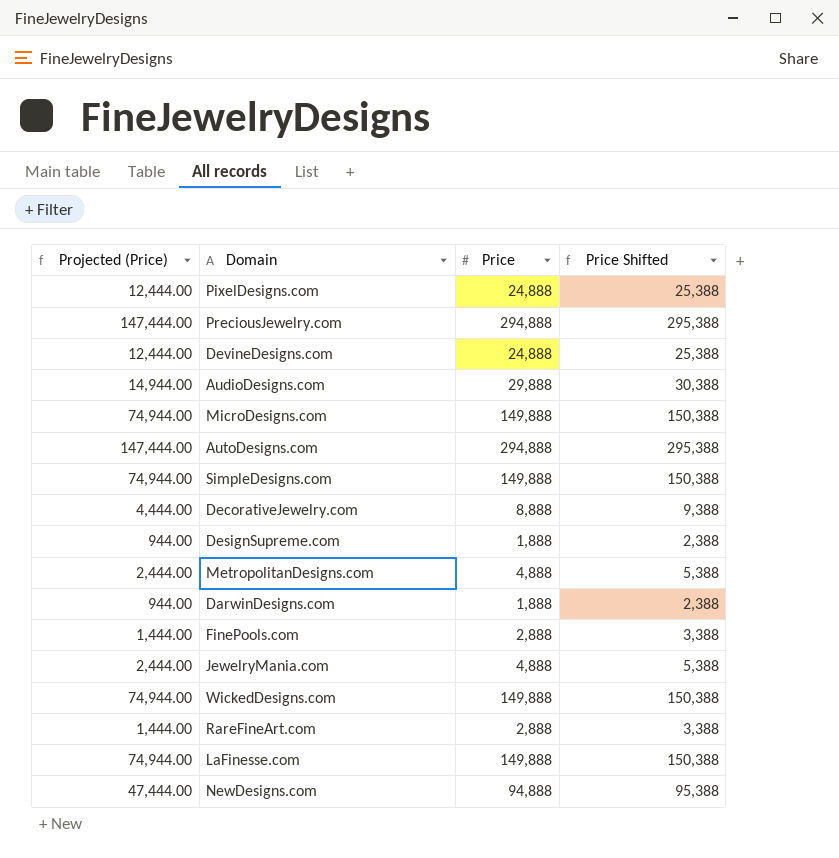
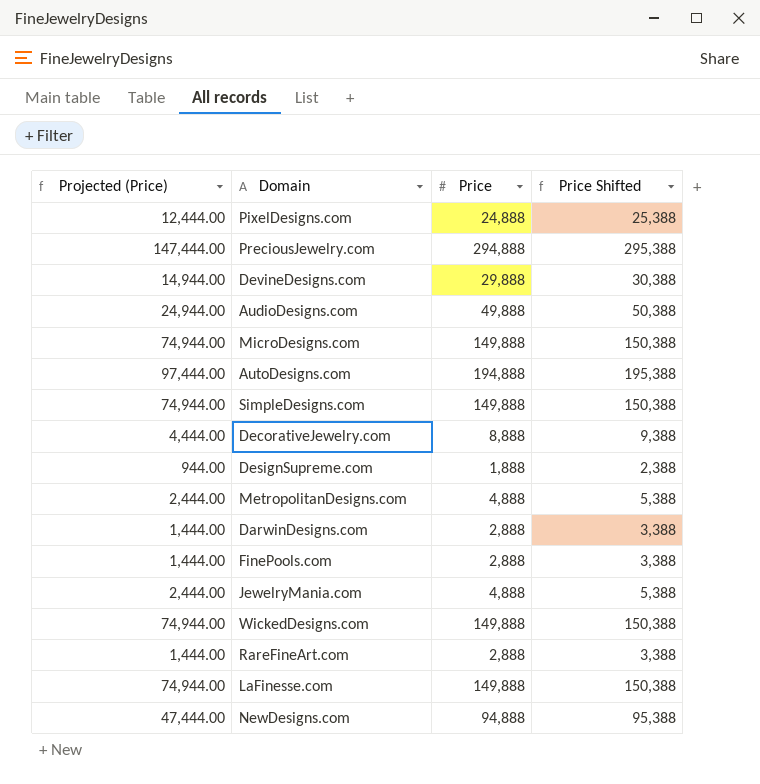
DevineDesigns.com | Projected (Price): 12,444.00 -> 14,944.00
DevineDesigns.com | Price: 24,888 -> 29,888
DevineDesigns.com | Price Shifted: 25,388 -> 30,388
AudioDesigns.com | Projected (Price): 14,944.00 -> 24,944.00
AudioDesigns.com | Price: 29,888 -> 49,888
AudioDesigns.com | Price Shifted: 30,388 -> 50,388
AutoDesigns.com | Projected (Price): 147,444.00 -> 97,444.00
AutoDesigns.com | Price: 294,888 -> 194,888
AutoDesigns.com | Price Shifted: 295,388 -> 195,388
DarwinDesigns.com | Projected (Price): 944.00 -> 1,444.00
DarwinDesigns.com | Price: 1,888 -> 2,888
DarwinDesigns.com | Price Shifted: 2,388 -> 3,388

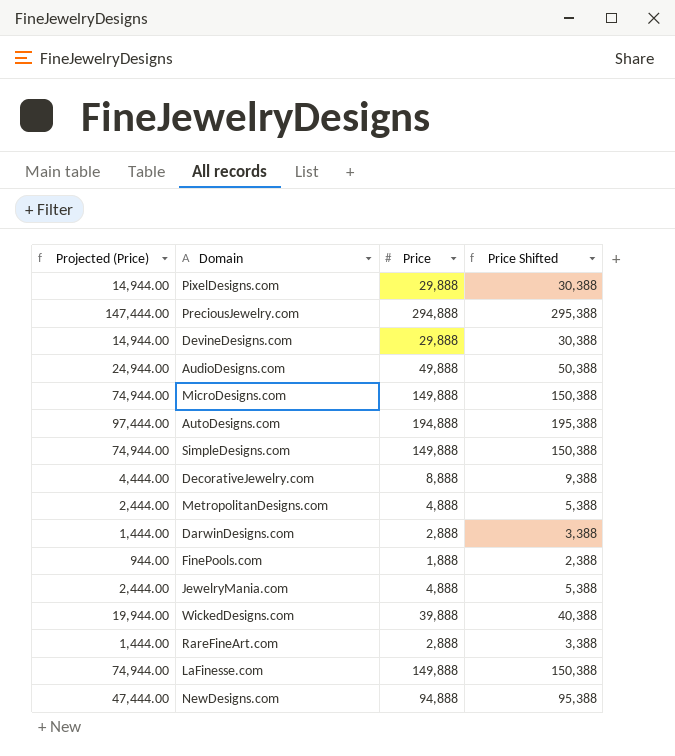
row DesignSupreme.com: 944.00 | 1,888 | 2,388 -> none
PixelDesigns.com | Projected (Price): 12,444.00 -> 14,944.00
PixelDesigns.com | Price: 24,888 -> 29,888
PixelDesigns.com | Price Shifted: 25,388 -> 30,388
FinePools.com | Projected (Price): 1,444.00 -> 944.00
FinePools.com | Price: 2,888 -> 1,888
FinePools.com | Price Shifted: 3,388 -> 2,388
WickedDesigns.com | Projected (Price): 74,944.00 -> 19,944.00
WickedDesigns.com | Price: 149,888 -> 39,888
WickedDesigns.com | Price Shifted: 150,388 -> 40,388

